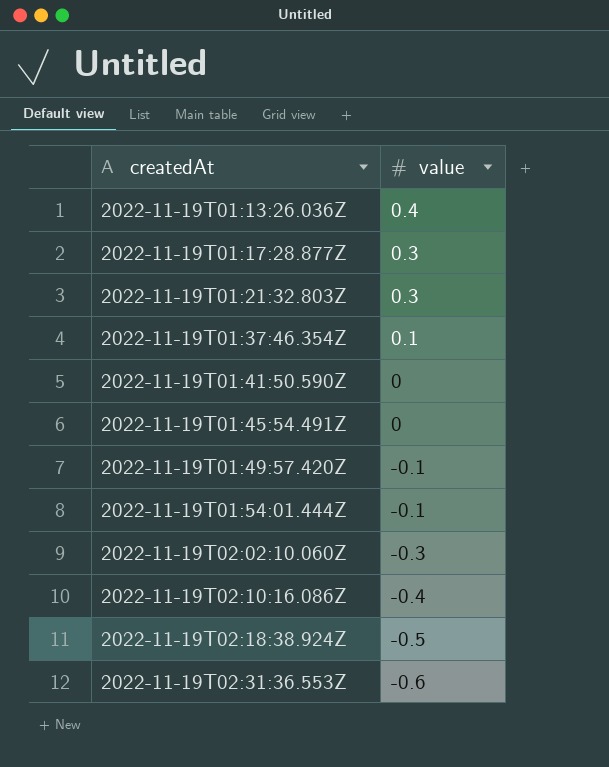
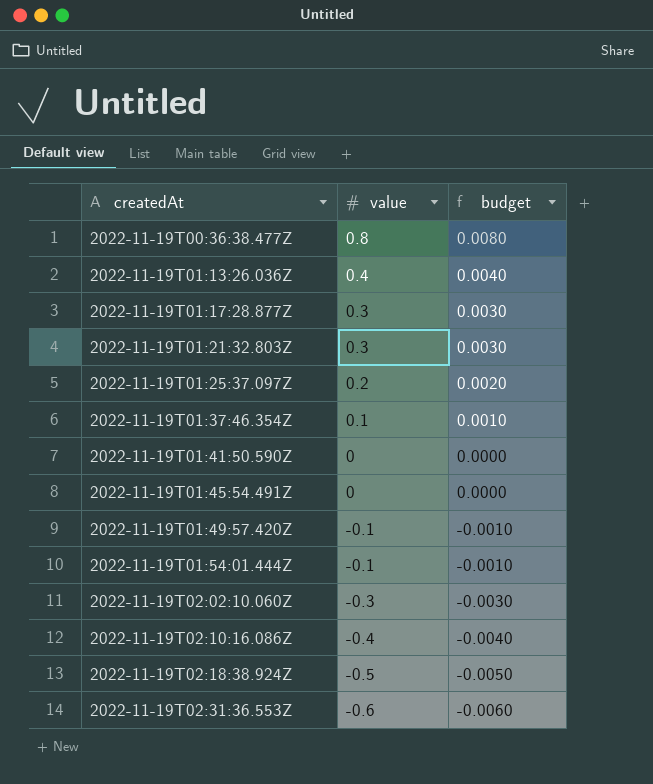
column budget | formula: none -> [value] * 0.01
row 2022-11-19T00:36:38.477Z: none -> 0.8 | 0.0080
row 2022-11-19T01:25:37.097Z: none -> 0.2 | 0.0020

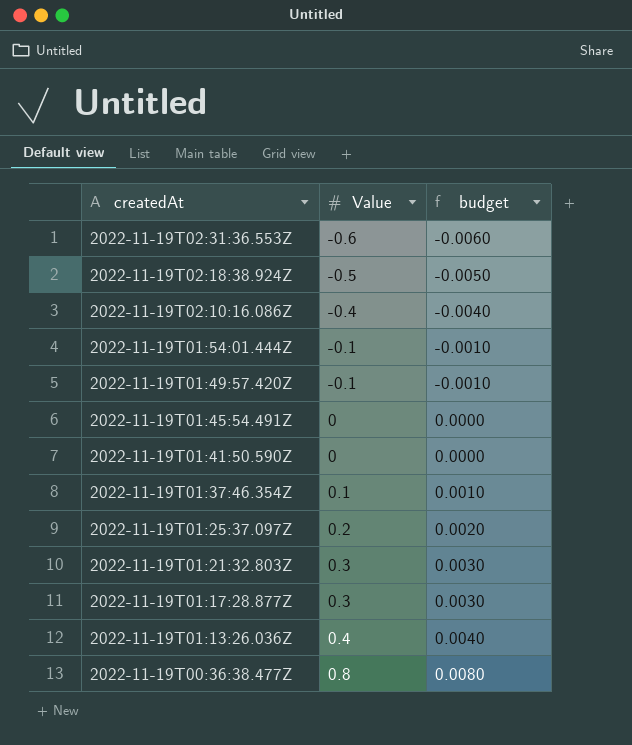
row order: createdAt ascending -> createdAt descending
column name: value -> Value
row 2022-11-19T02:02:10.060Z: -0.3 | -0.0030 -> none

